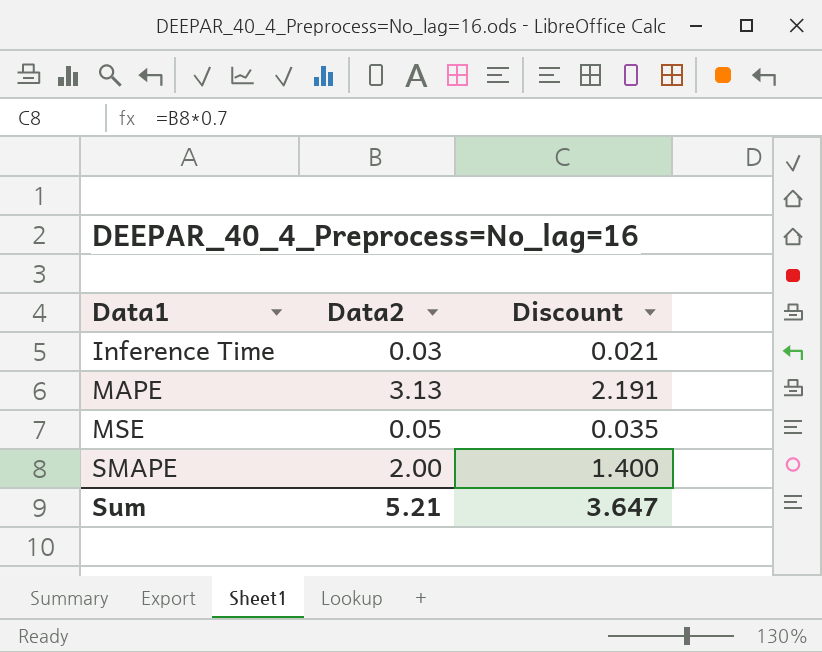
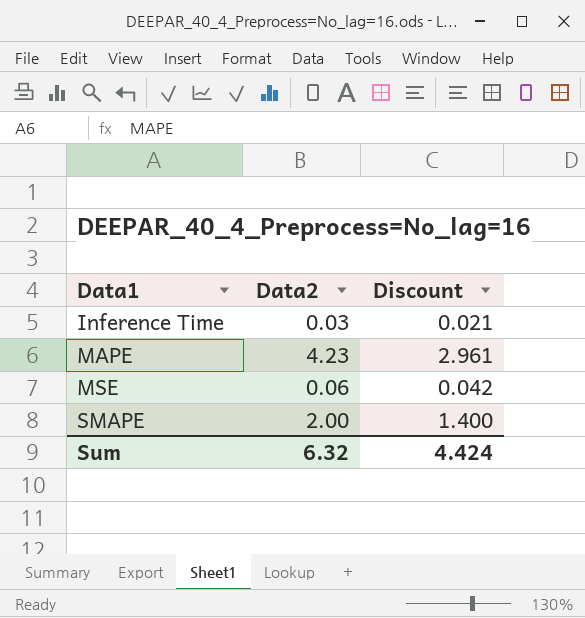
MAPE | Data2: 3.13 -> 4.23
MAPE | Discount: 2.191 -> 2.961
MSE | Data2: 0.05 -> 0.06
MSE | Discount: 0.035 -> 0.042
Sum | Data2: 5.21 -> 6.32
Sum | Discount: 3.647 -> 4.424

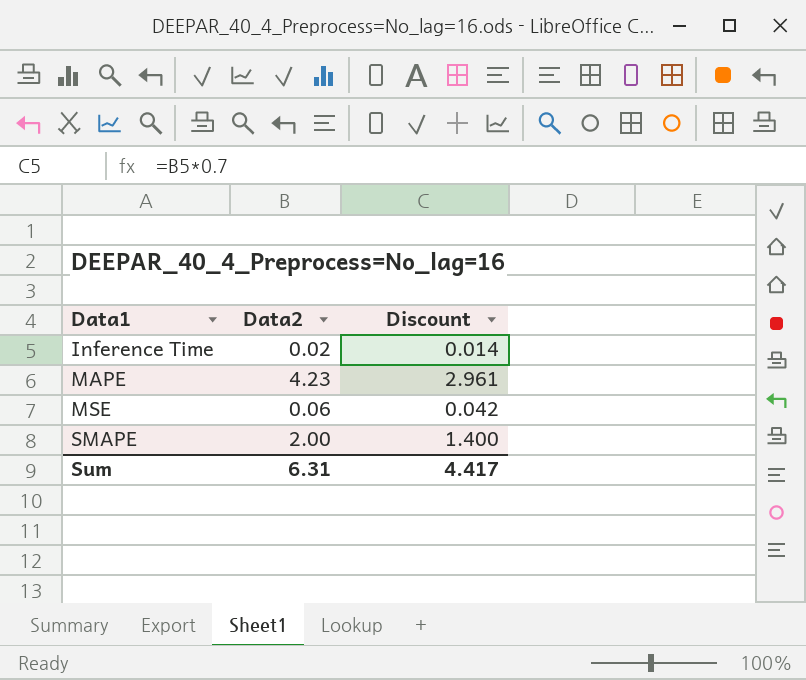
Inference Time | Data2: 0.03 -> 0.02
Inference Time | Discount: 0.021 -> 0.014
Sum | Data2: 6.32 -> 6.31
Sum | Discount: 4.424 -> 4.417

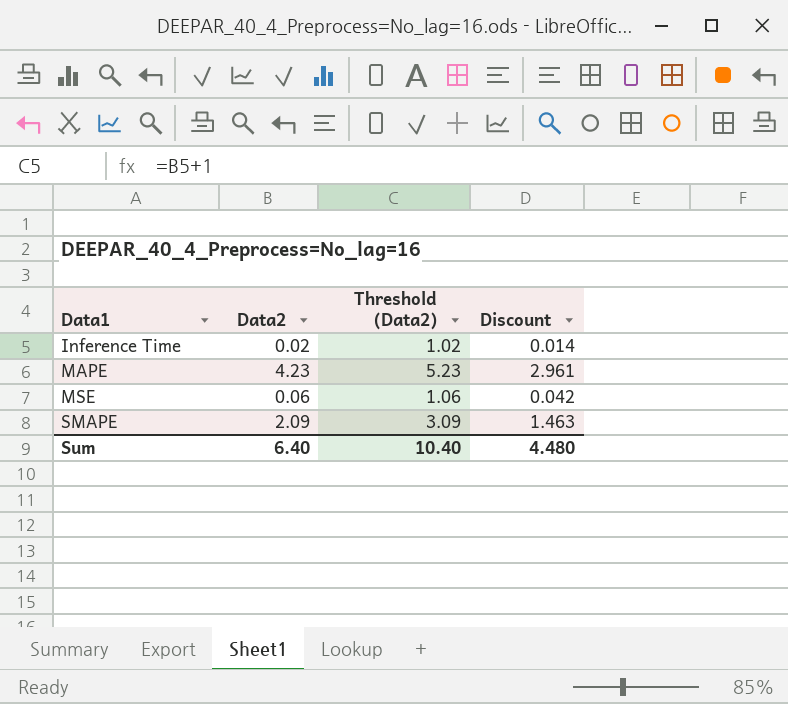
column Threshold (Data2) | formula: none -> [Data2] + 1
SMAPE | Data2: 2.00 -> 2.09
SMAPE | Discount: 1.400 -> 1.463
Sum | Data2: 6.31 -> 6.40
Sum | Discount: 4.417 -> 4.480

